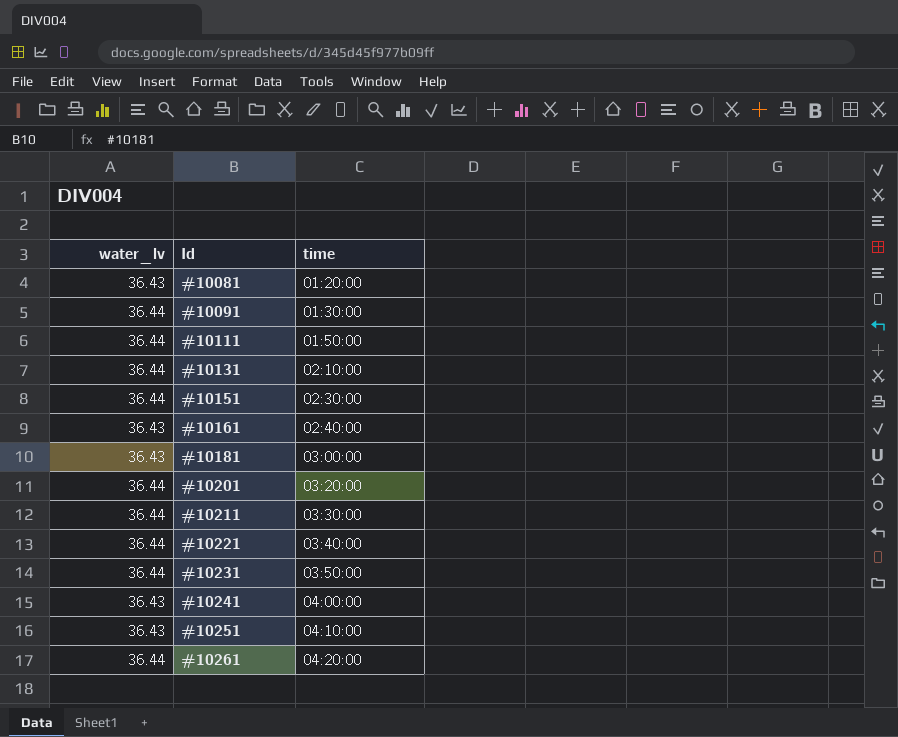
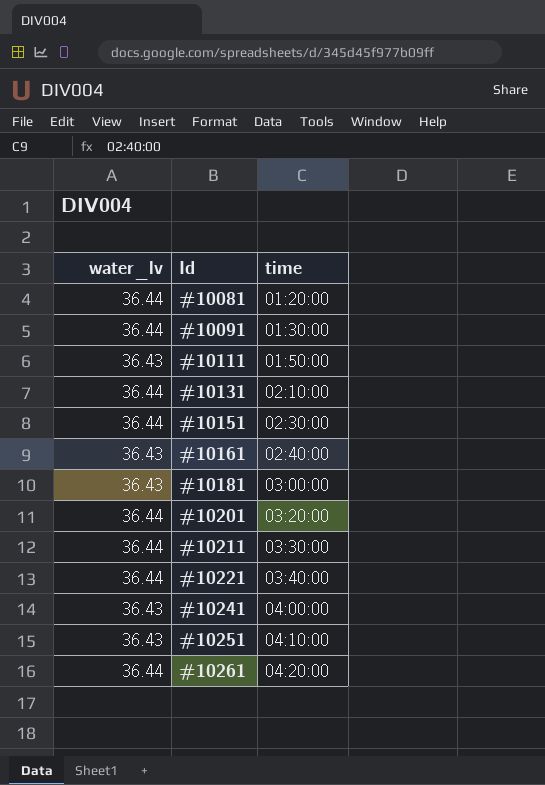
row #10231: 36.44 | 03:50:00 -> none
#10081 | water_lv: 36.43 -> 36.44
#10111 | water_lv: 36.44 -> 36.43

